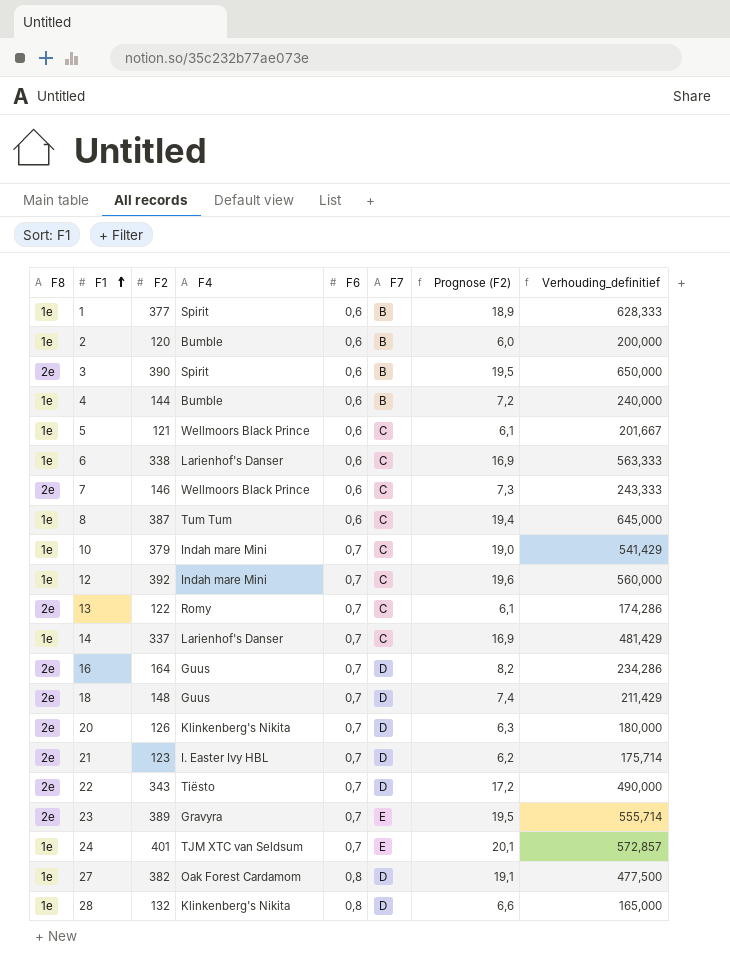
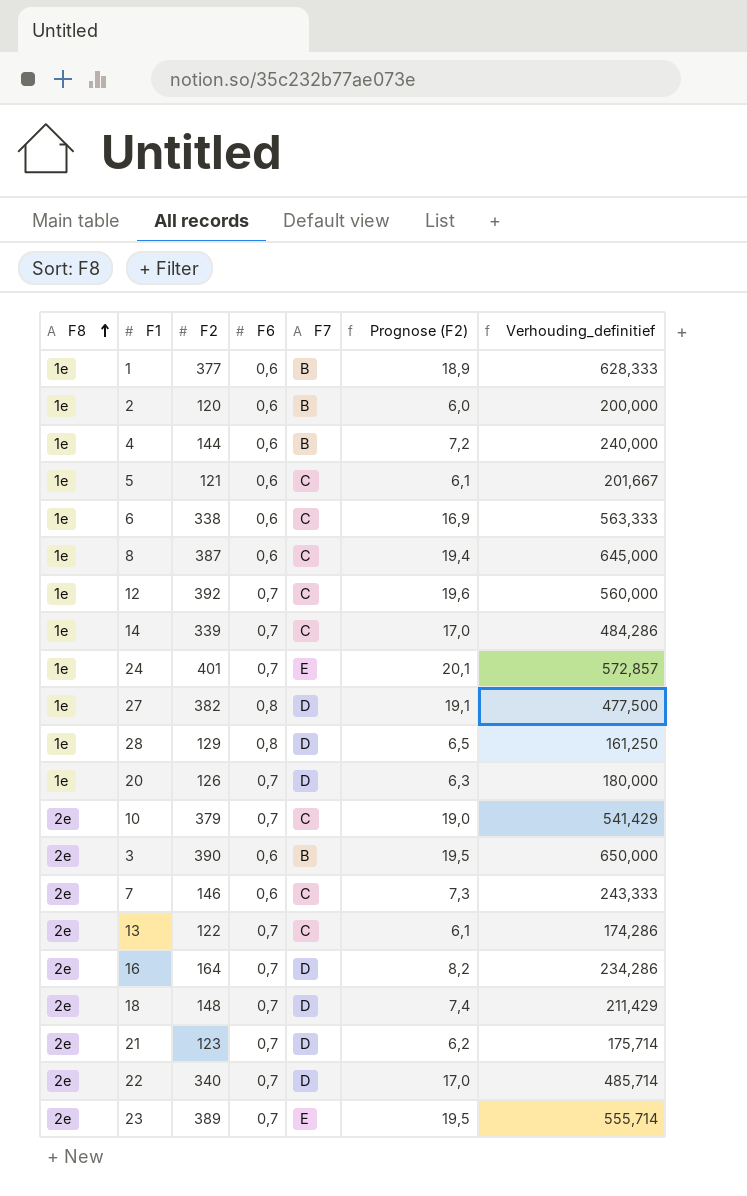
row order: F1 ascending -> F8 ascending
column F4 | position: 4 -> none
14 | F2: 337 -> 339
14 | Prognose (F2): 16,9 -> 17,0
14 | Verhouding_definitief: 481,429 -> 484,286
28 | F2: 132 -> 129
28 | Prognose (F2): 6,6 -> 6,5
28 | Verhouding_definitief: 165,000 -> 161,250
20 | F8: 2e -> 1e
10 | F8: 1e -> 2e
22 | F2: 343 -> 340
22 | Prognose (F2): 17,2 -> 17,0
22 | Verhouding_definitief: 490,000 -> 485,714

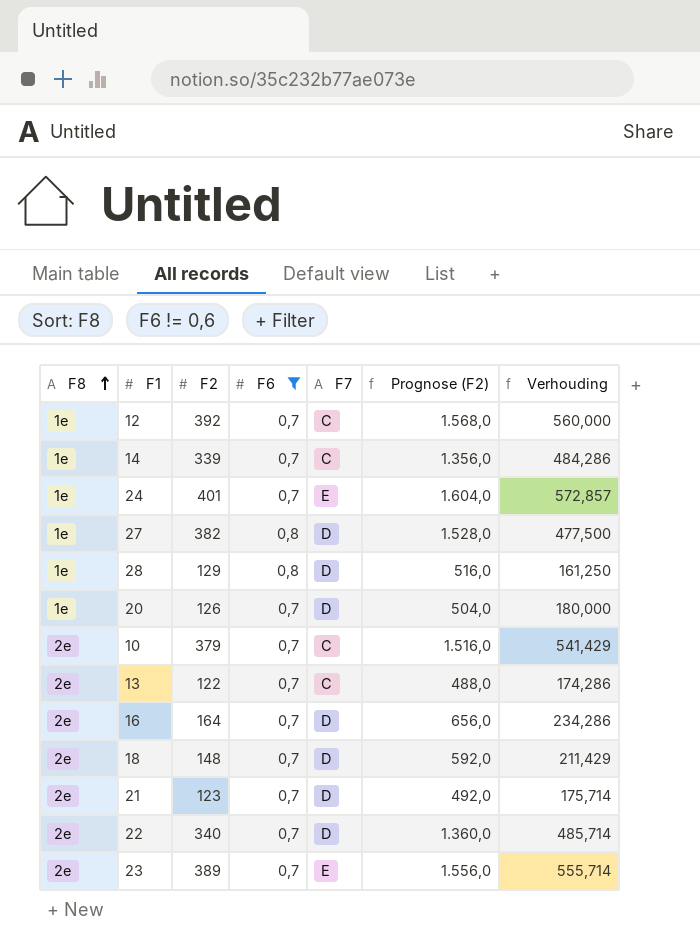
filter: none -> F6 != 0,6
column Prognose (F2) | formula: [F2] * 0,05 -> [F2] * 4
column name: Verhouding_definitief -> Verhouding

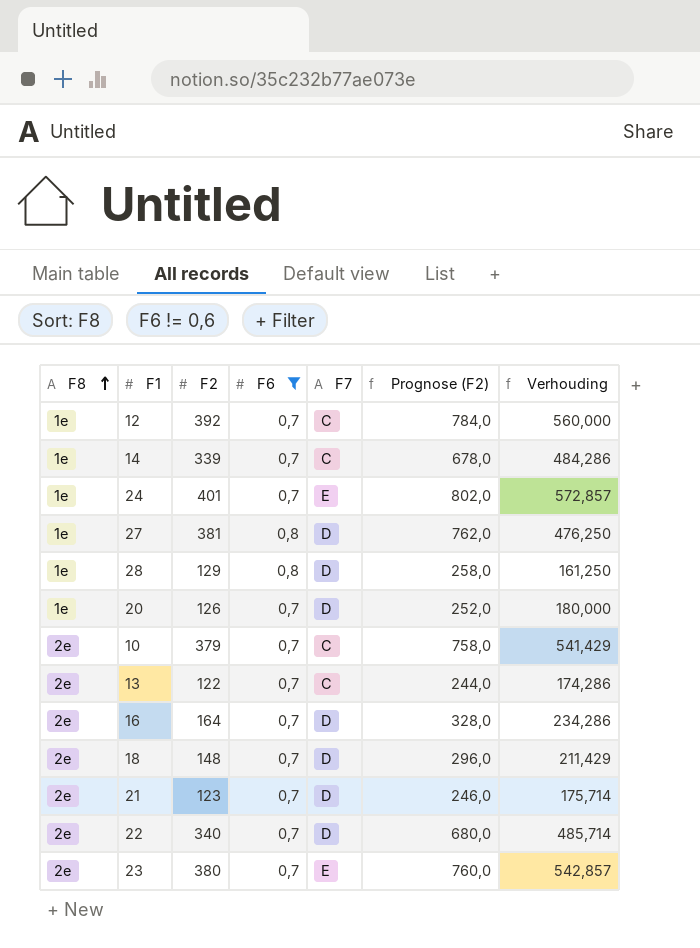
column Prognose (F2) | formula: [F2] * 4 -> [F2] * 2
27 | F2: 382 -> 381
27 | Verhouding: 477,500 -> 476,250
23 | F2: 389 -> 380
23 | Verhouding: 555,714 -> 542,857

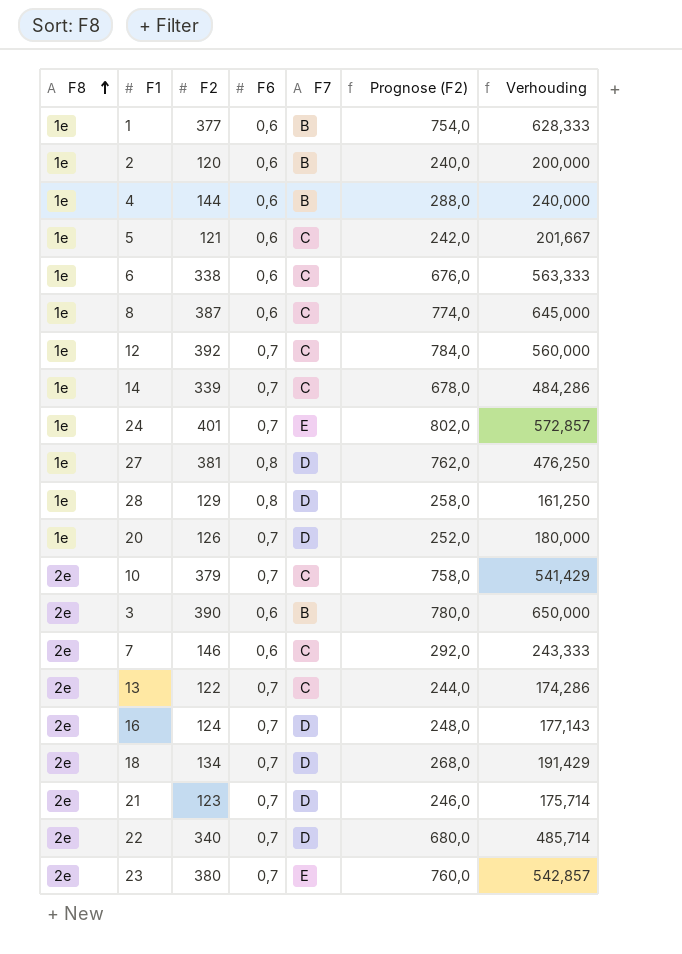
filter: F6 != 0,6 -> none
16 | F2: 164 -> 124
16 | Prognose (F2): 328,0 -> 248,0
16 | Verhouding: 234,286 -> 177,143
18 | F2: 148 -> 134
18 | Prognose (F2): 296,0 -> 268,0
18 | Verhouding: 211,429 -> 191,429

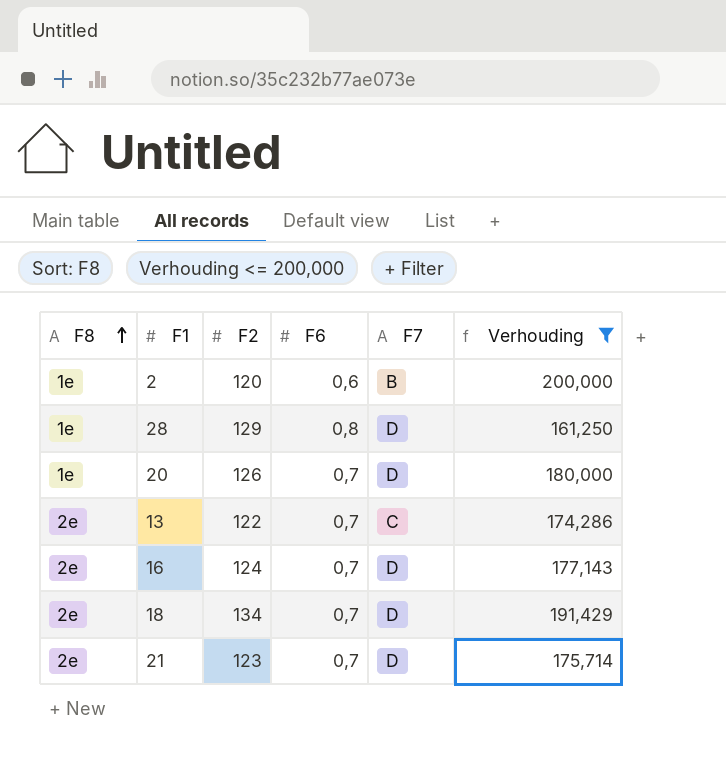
filter: none -> Verhouding <= 200,000
column Prognose (F2) | formula: [F2] * 2 -> none

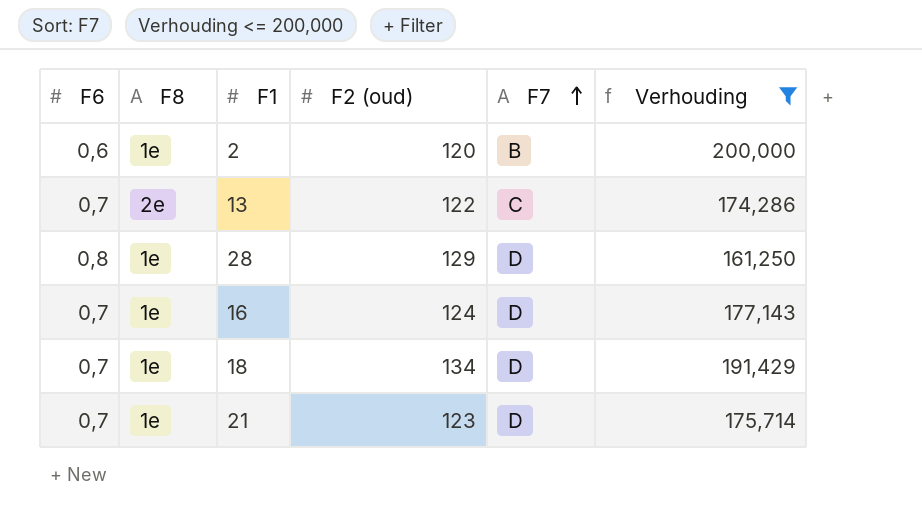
row order: F8 ascending -> F7 ascending
column F6 | position: 4 -> 1
column name: F2 -> F2 (oud)
row 20: 1e | 126 | 0,7 | D | 180,000 -> none
16 | F8: 2e -> 1e
18 | F8: 2e -> 1e
21 | F8: 2e -> 1e

